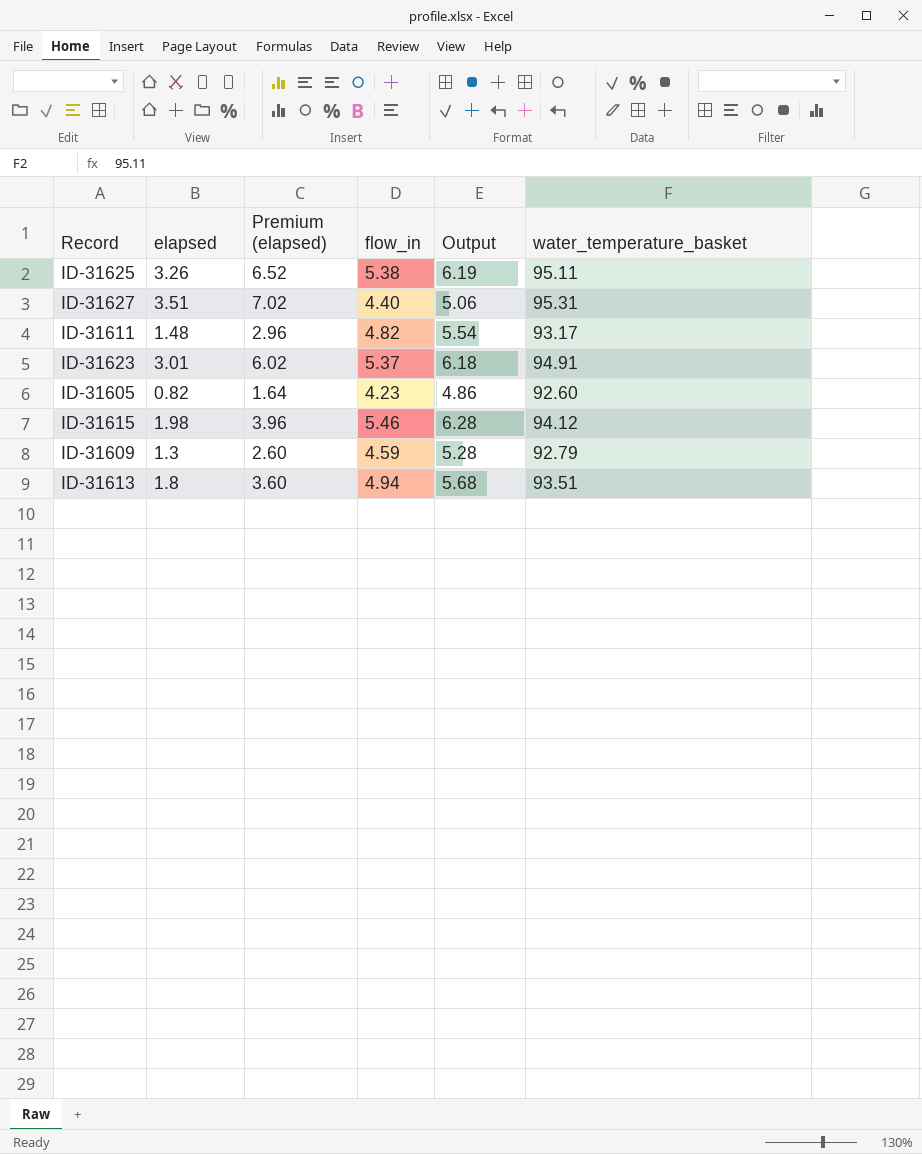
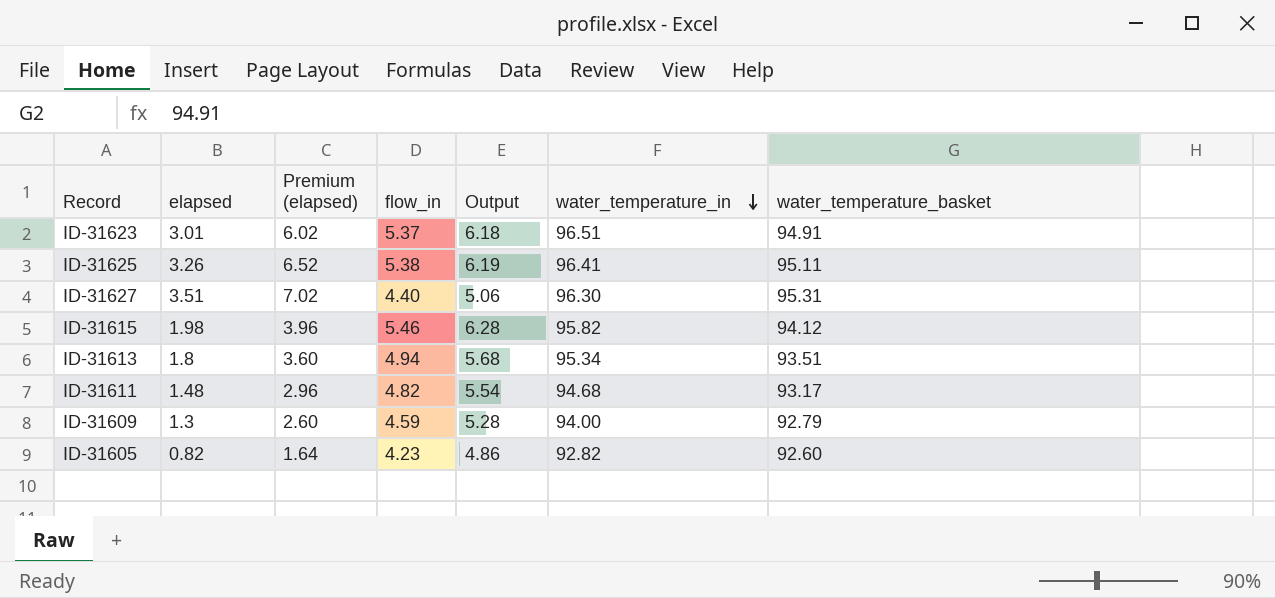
row order: none -> water_temperature_in descending
column water_temperature_in | position: none -> 6

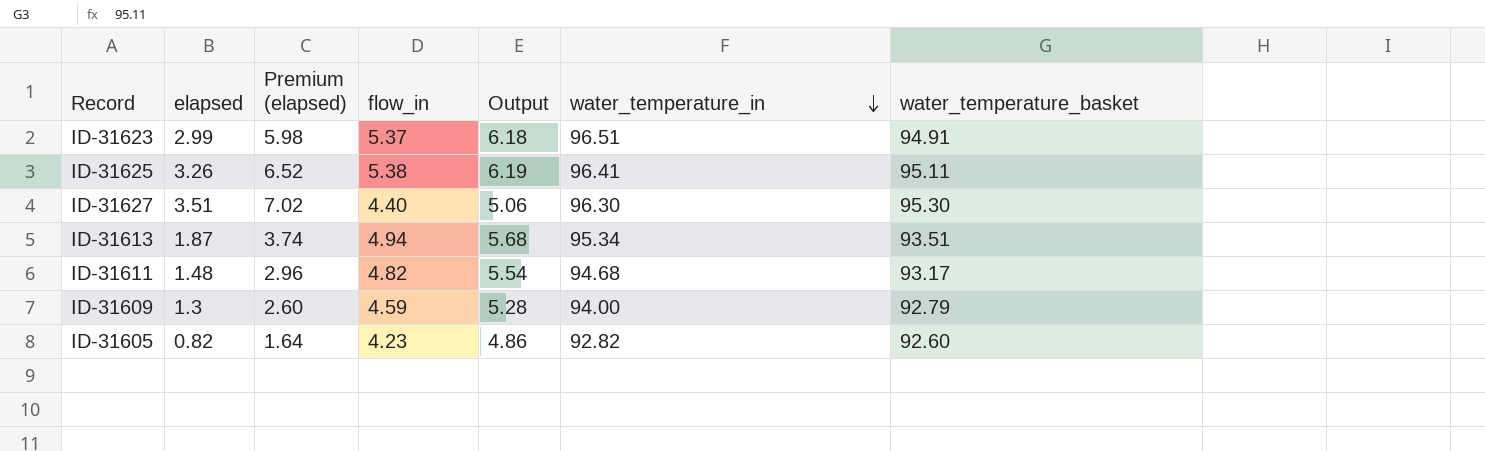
row ID-31615: 1.98 | 3.96 | 5.46 | 6.28 | 95.82 | 94.12 -> none
ID-31623 | elapsed: 3.01 -> 2.99
ID-31623 | Premium (elapsed): 6.02 -> 5.98
ID-31627 | water_temperature_basket: 95.31 -> 95.30
ID-31613 | elapsed: 1.8 -> 1.87
ID-31613 | Premium (elapsed): 3.60 -> 3.74

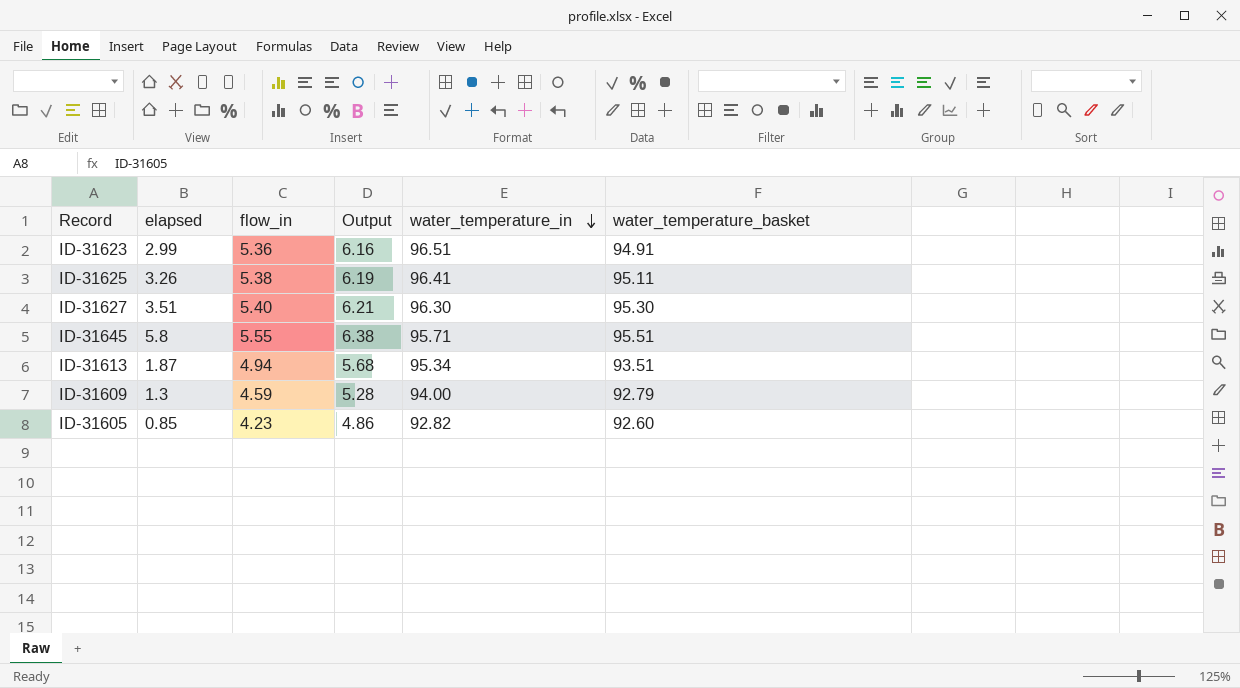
column Premium (elapsed) | formula: [elapsed] * 2 -> none
row ID-31611: 1.48 | 2.96 | 4.82 | 5.54 | 94.68 | 93.17 -> none
ID-31623 | flow_in: 5.37 -> 5.36
ID-31623 | Output: 6.18 -> 6.16
ID-31627 | flow_in: 4.40 -> 5.40
ID-31627 | Output: 5.06 -> 6.21
row ID-31645: none -> 5.8 | 5.55 | 6.38 | 95.71 | 95.51
ID-31605 | elapsed: 0.82 -> 0.85

